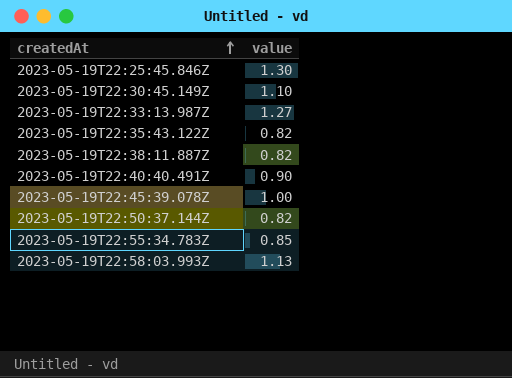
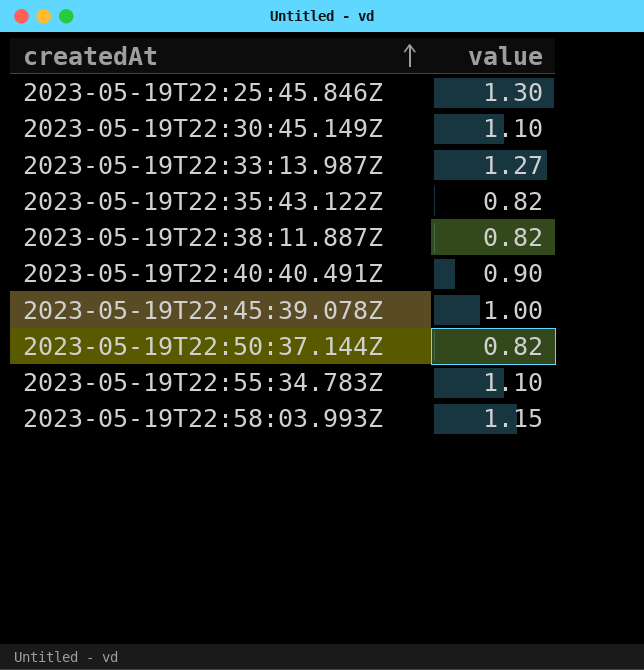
2023-05-19T22:55:34.783Z | value: 0.85 -> 1.10
2023-05-19T22:58:03.993Z | value: 1.13 -> 1.15

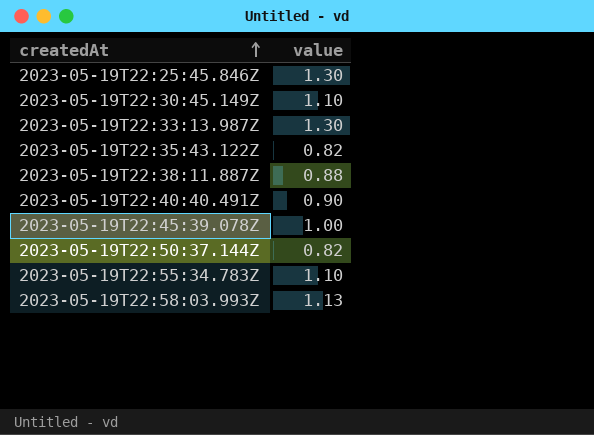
2023-05-19T22:33:13.987Z | value: 1.27 -> 1.30
2023-05-19T22:38:11.887Z | value: 0.82 -> 0.88
2023-05-19T22:58:03.993Z | value: 1.15 -> 1.13

